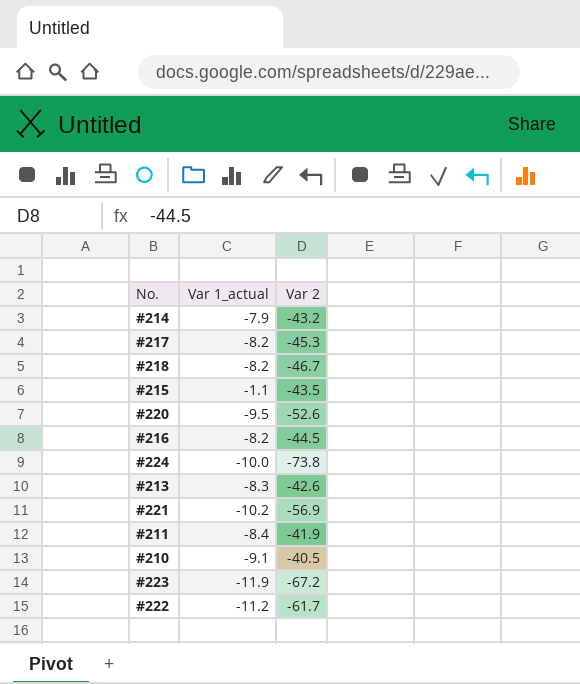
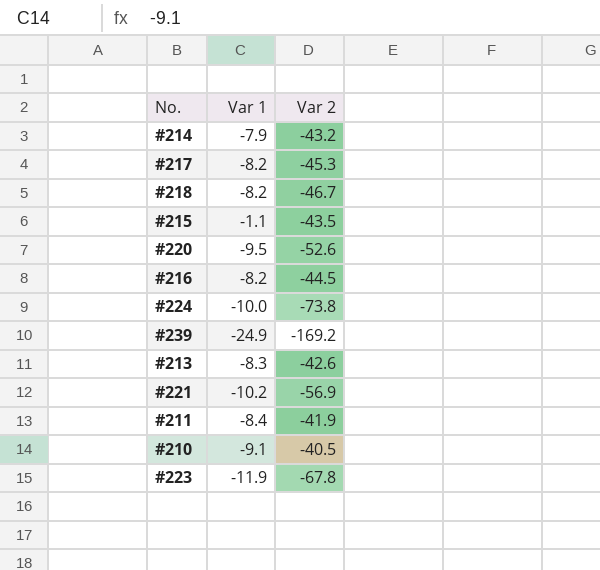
column name: Var 1_actual -> Var 1
row #222: -11.2 | -61.7 -> none
row #239: none -> -24.9 | -169.2
#223 | Var 2: -67.2 -> -67.8

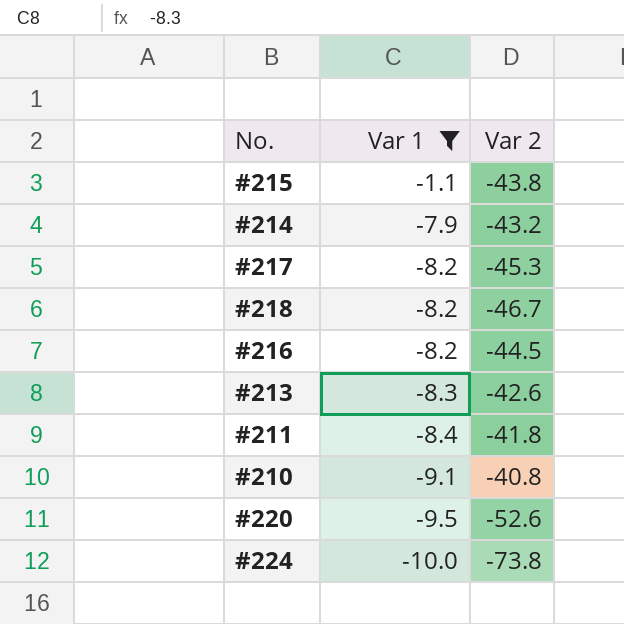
filter: none -> Var 1 >= -10.0
row order: none -> Var 1 descending
#215 | Var 2: -43.5 -> -43.8
#211 | Var 2: -41.9 -> -41.8
#210 | Var 2: -40.5 -> -40.8

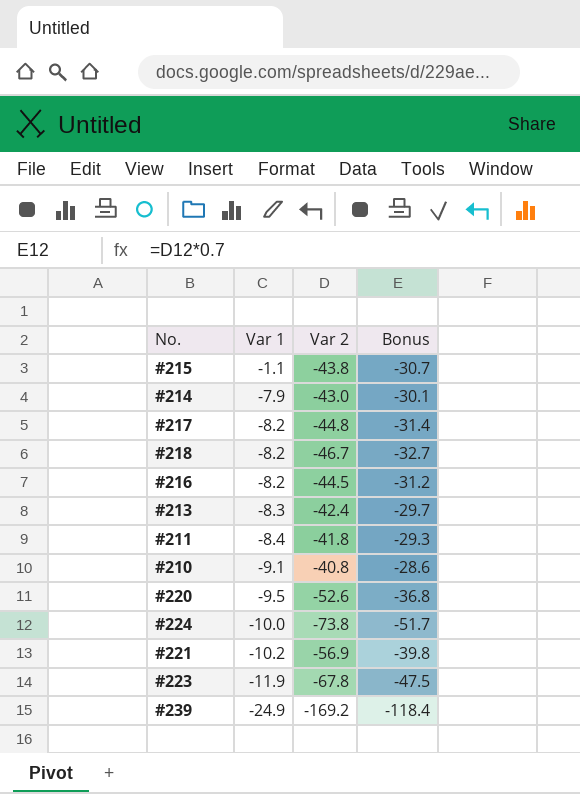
filter: Var 1 >= -10.0 -> none
column Bonus | formula: none -> [Var 2] * 0.7
#214 | Var 2: -43.2 -> -43.0
#217 | Var 2: -45.3 -> -44.8
#213 | Var 2: -42.6 -> -42.4

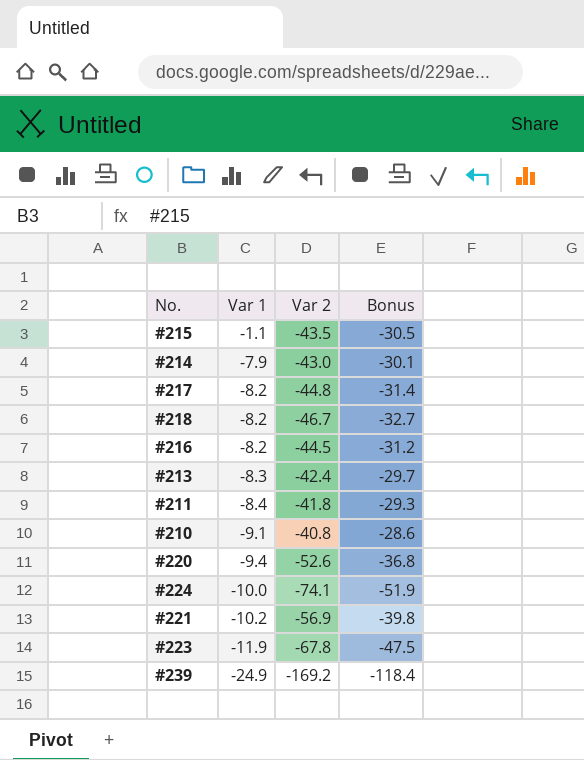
#215 | Var 2: -43.8 -> -43.5
#215 | Bonus: -30.7 -> -30.5
#220 | Var 1: -9.5 -> -9.4
#224 | Var 2: -73.8 -> -74.1
#224 | Bonus: -51.7 -> -51.9

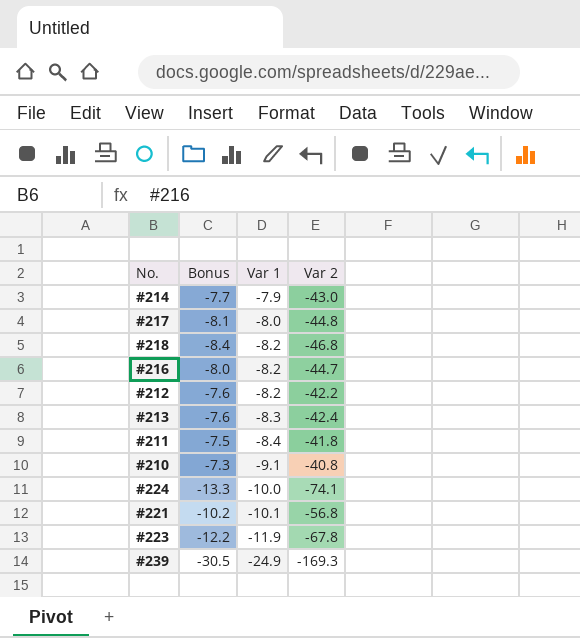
column Bonus | formula: [Var 2] * 0.7 -> [Var 2] * 0.18
column Bonus | position: 4 -> 2
row #215: -1.1 | -43.5 | -30.5 -> none
row #220: -9.4 | -52.6 | -36.8 -> none
#217 | Var 1: -8.2 -> -8.0
#218 | Var 2: -46.7 -> -46.8
#216 | Var 2: -44.5 -> -44.7
row #212: none -> -7.6 | -8.2 | -42.2
#221 | Var 1: -10.2 -> -10.1
#221 | Var 2: -56.9 -> -56.8
#239 | Var 2: -169.2 -> -169.3

